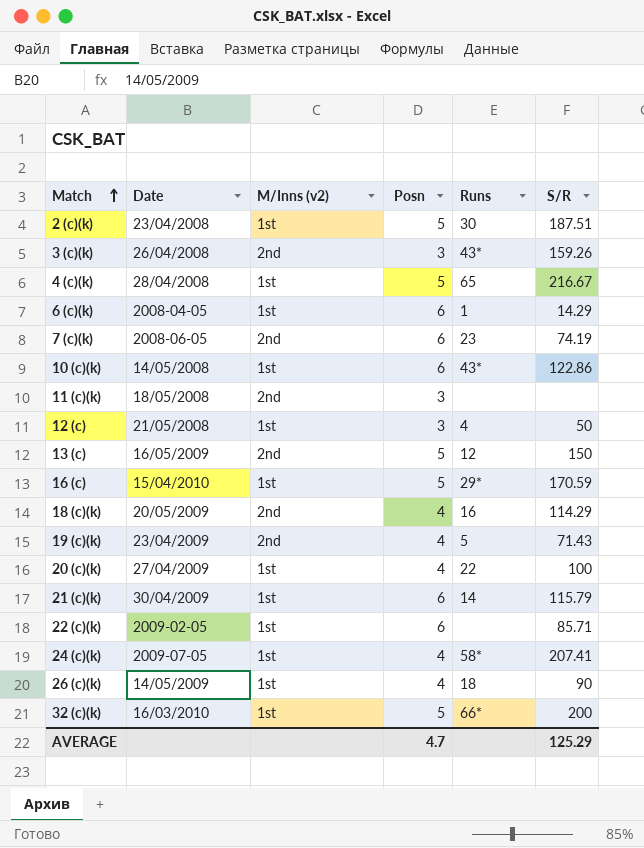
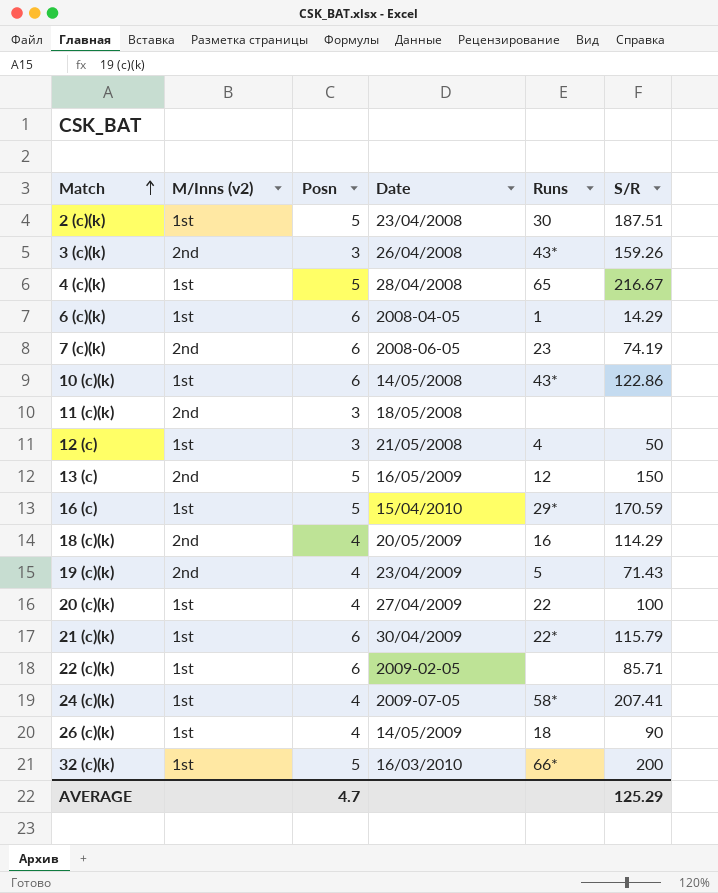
column Date | position: 2 -> 4
21 (c)(k) | Runs: 14 -> 22*

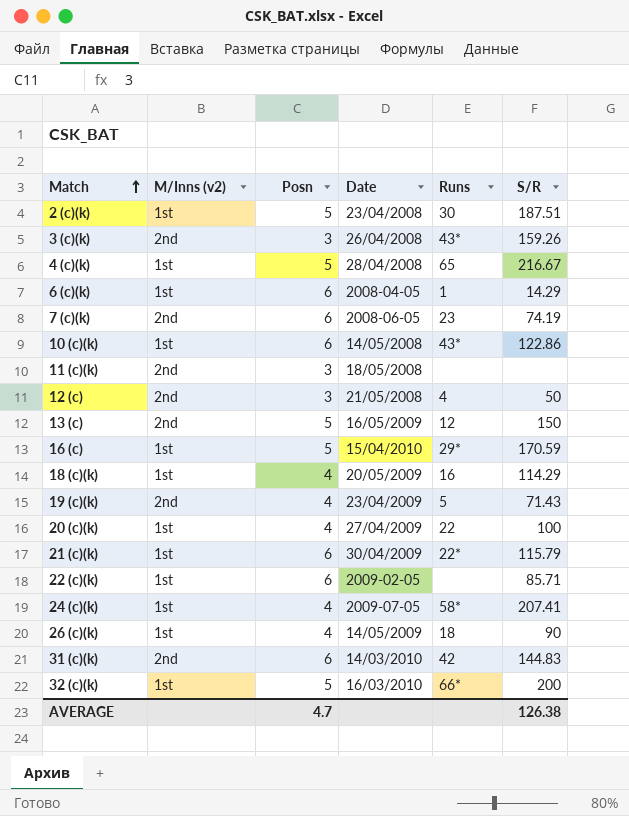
12 (c) | M/Inns (v2): 1st -> 2nd
18 (c)(k) | M/Inns (v2): 2nd -> 1st
row 31 (c)(k): none -> 2nd | 6 | 14/03/2010 | 42 | 144.83
AVERAGE | S/R: 125.29 -> 126.38

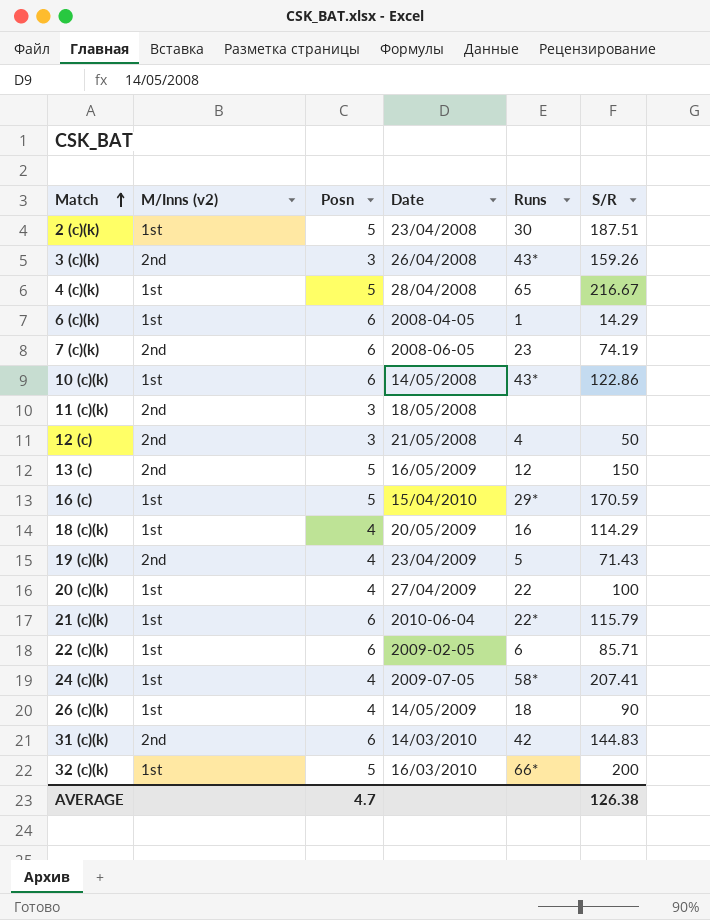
21 (c)(k) | Date: 30/04/2009 -> 2010-06-04
22 (c)(k) | Runs: none -> 6

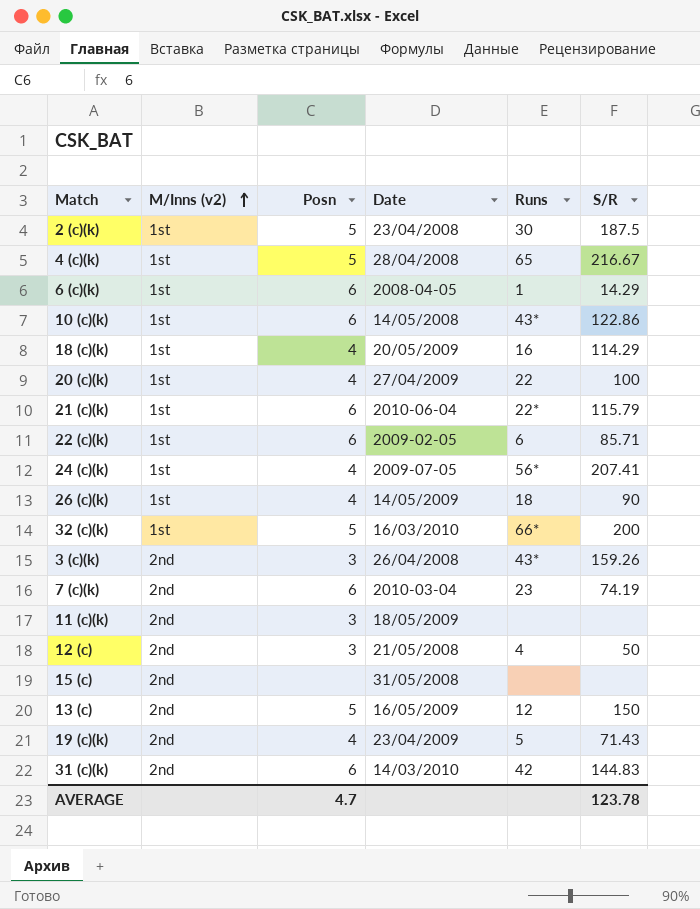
row order: Match ascending -> M/Inns (v2) ascending
row 16 (c): 1st | 5 | 15/04/2010 | 29* | 170.59 -> none
2 (c)(k) | S/R: 187.51 -> 187.5
24 (c)(k) | Runs: 58* -> 56*
7 (c)(k) | Date: 2008-06-05 -> 2010-03-04
11 (c)(k) | Date: 18/05/2008 -> 18/05/2009
row 15 (c): none -> 2nd | none | 31/05/2008 | none | none
AVERAGE | S/R: 126.38 -> 123.78

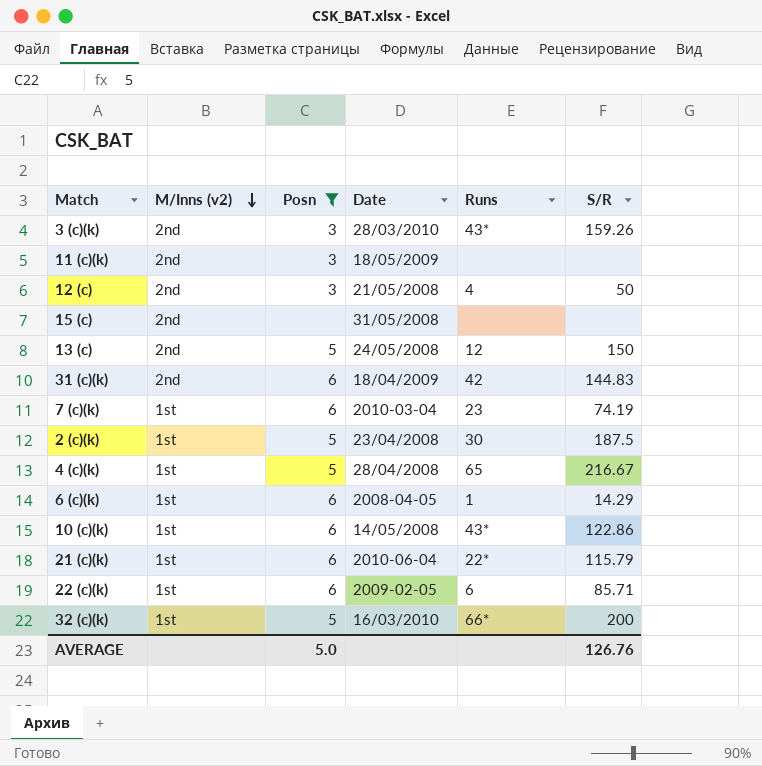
filter: none -> Posn != 4
row order: M/Inns (v2) ascending -> M/Inns (v2) descending
3 (c)(k) | Date: 26/04/2008 -> 28/03/2010
13 (c) | Date: 16/05/2009 -> 24/05/2008
31 (c)(k) | Date: 14/03/2010 -> 18/04/2009
7 (c)(k) | M/Inns (v2): 2nd -> 1st
AVERAGE | Posn: 4.7 -> 5.0
AVERAGE | S/R: 123.78 -> 126.76

